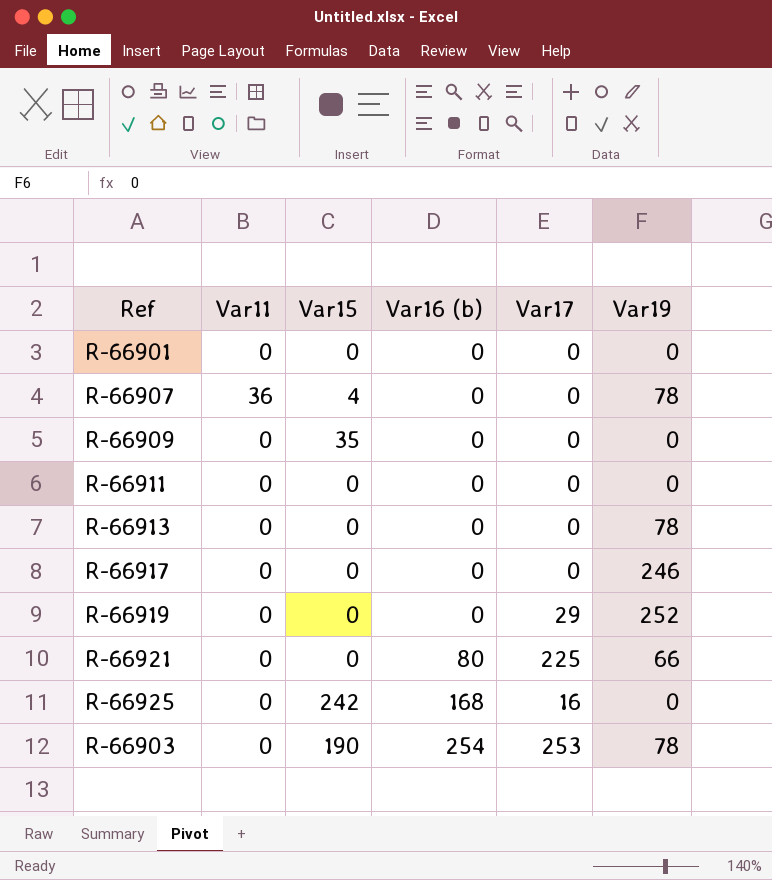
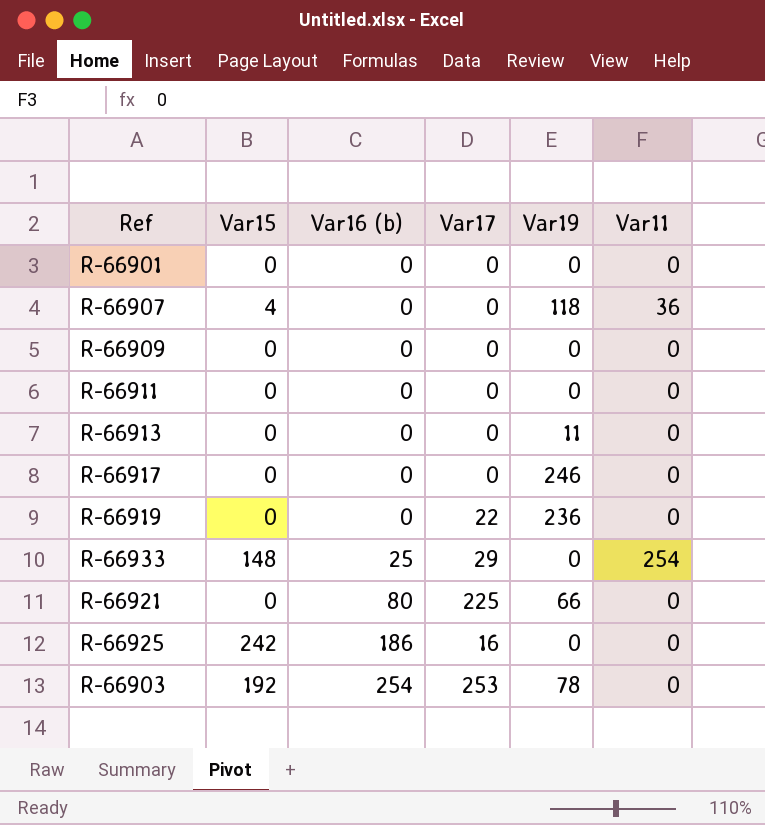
column Var11 | position: 2 -> 6
R-66907 | Var19: 78 -> 118
R-66909 | Var15: 35 -> 0
R-66913 | Var19: 78 -> 11
R-66919 | Var17: 29 -> 22
R-66919 | Var19: 252 -> 236
row R-66933: none -> 148 | 25 | 29 | 0 | 254
R-66925 | Var16 (b): 168 -> 186
R-66903 | Var15: 190 -> 192

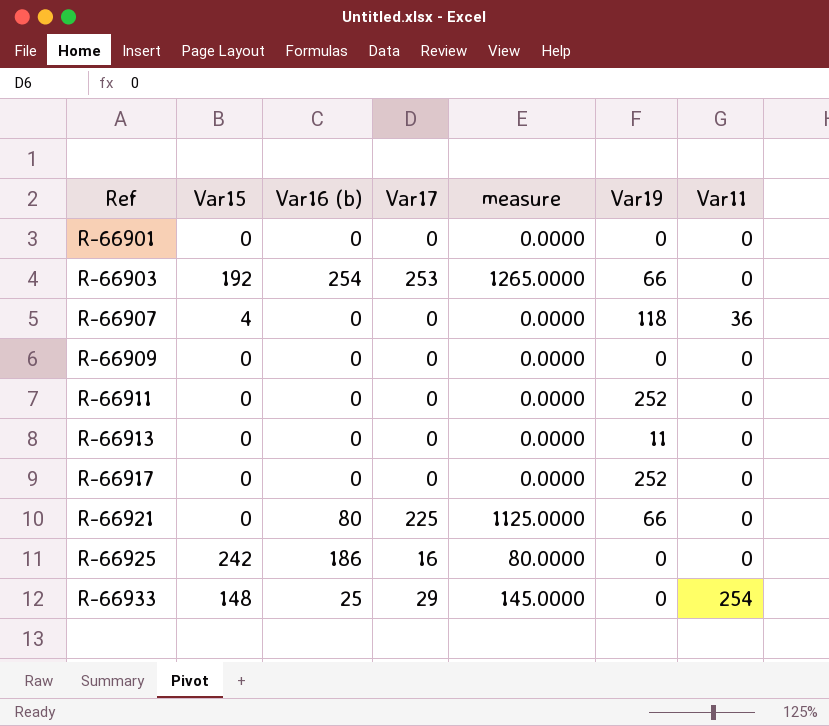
row order: Var16 (b) ascending -> Ref ascending
column measure | formula: none -> [Var17] * 5
row R-66919: 0 | 0 | 22 | 236 | 0 -> none
R-66903 | Var19: 78 -> 66
R-66911 | Var19: 0 -> 252
R-66917 | Var19: 246 -> 252

